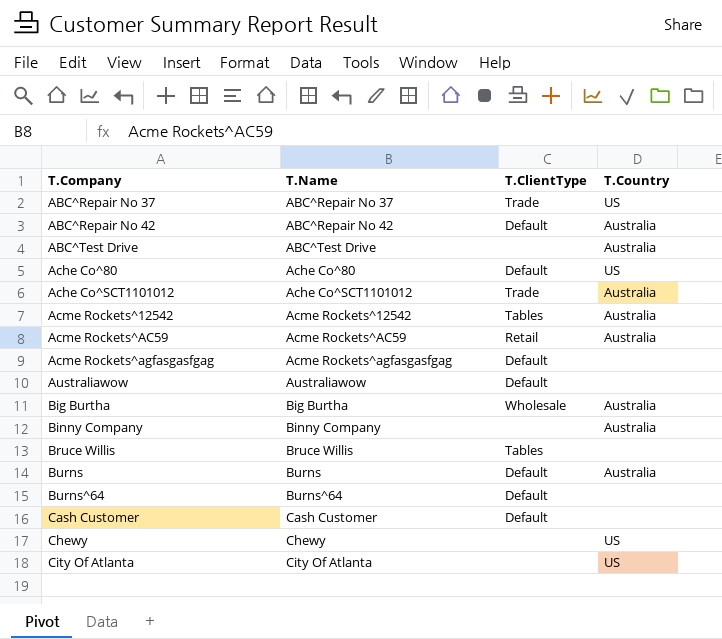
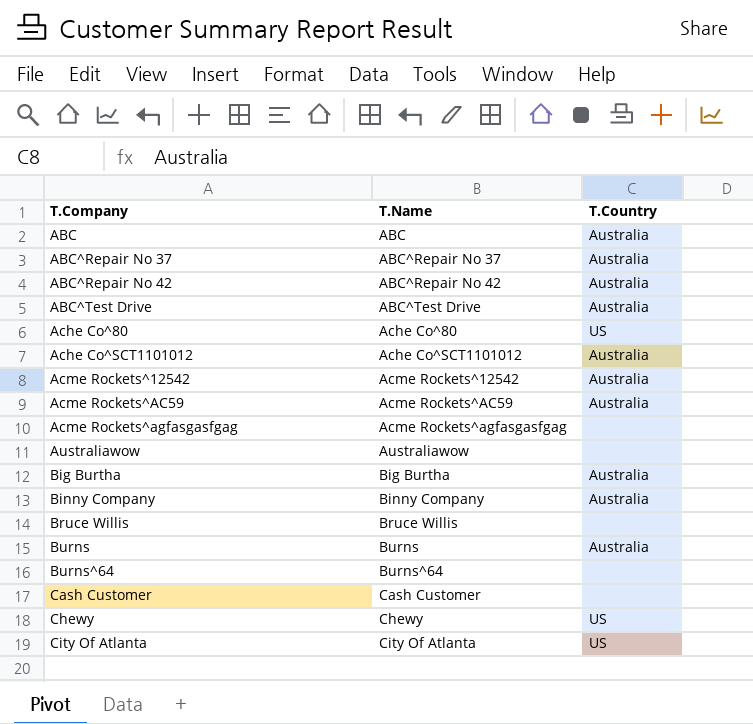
column T.ClientType | position: 3 -> none
row ABC: none -> ABC | Australia
ABC^Repair No 37 | T.Country: US -> Australia

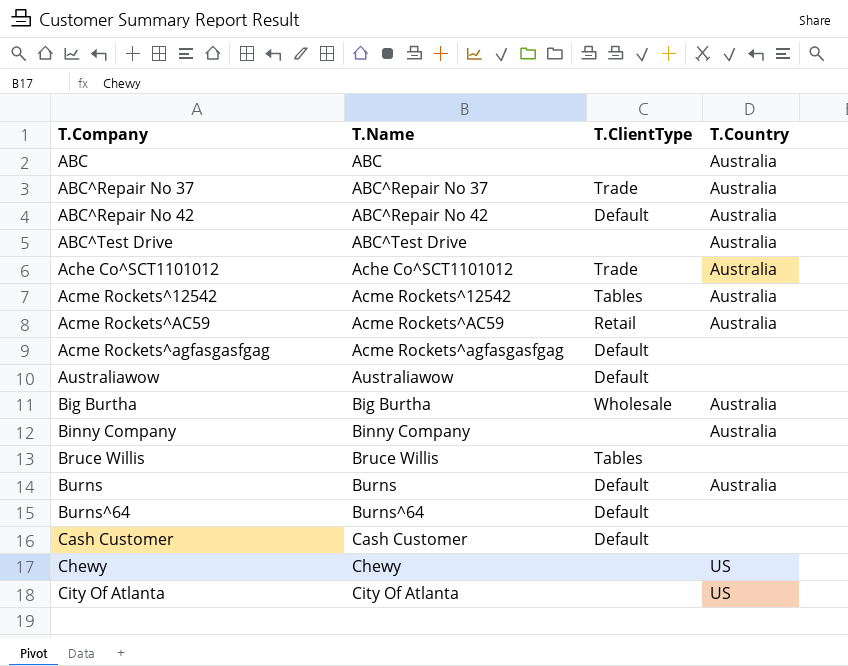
column T.ClientType | position: none -> 3
row Ache Co^80: Ache Co^80 | US -> none

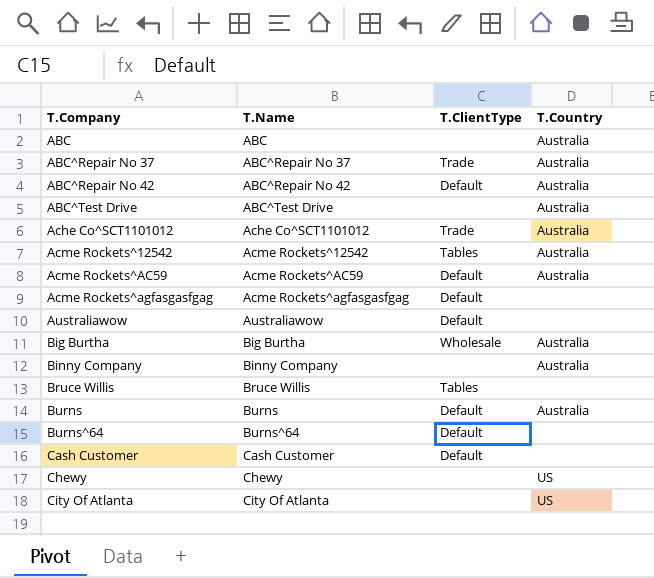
Acme Rockets^AC59 | T.ClientType: Retail -> Default

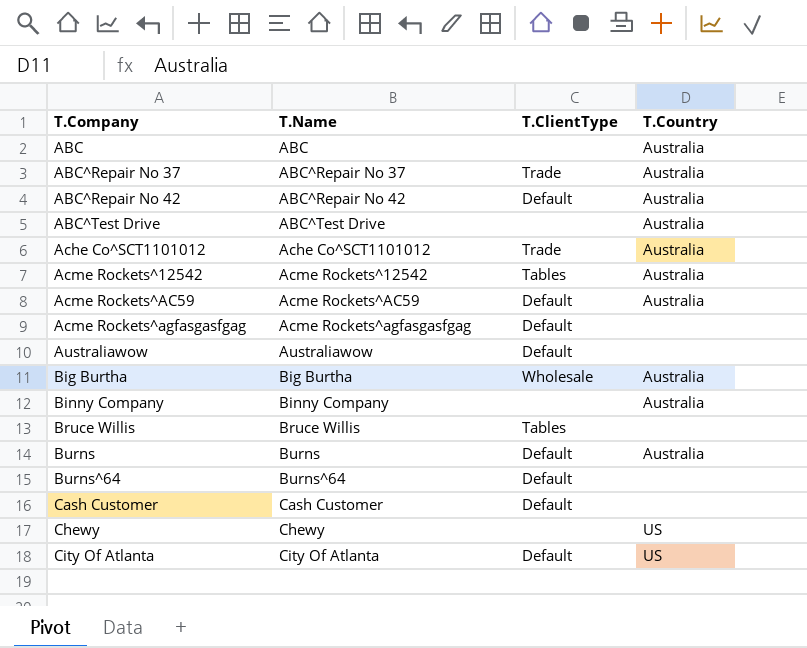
City Of Atlanta | T.ClientType: none -> Default

